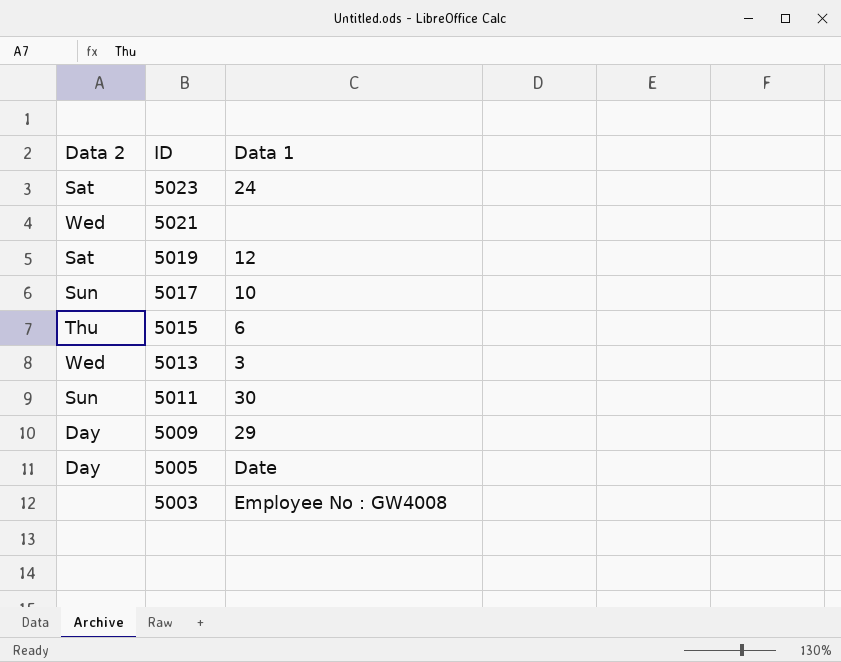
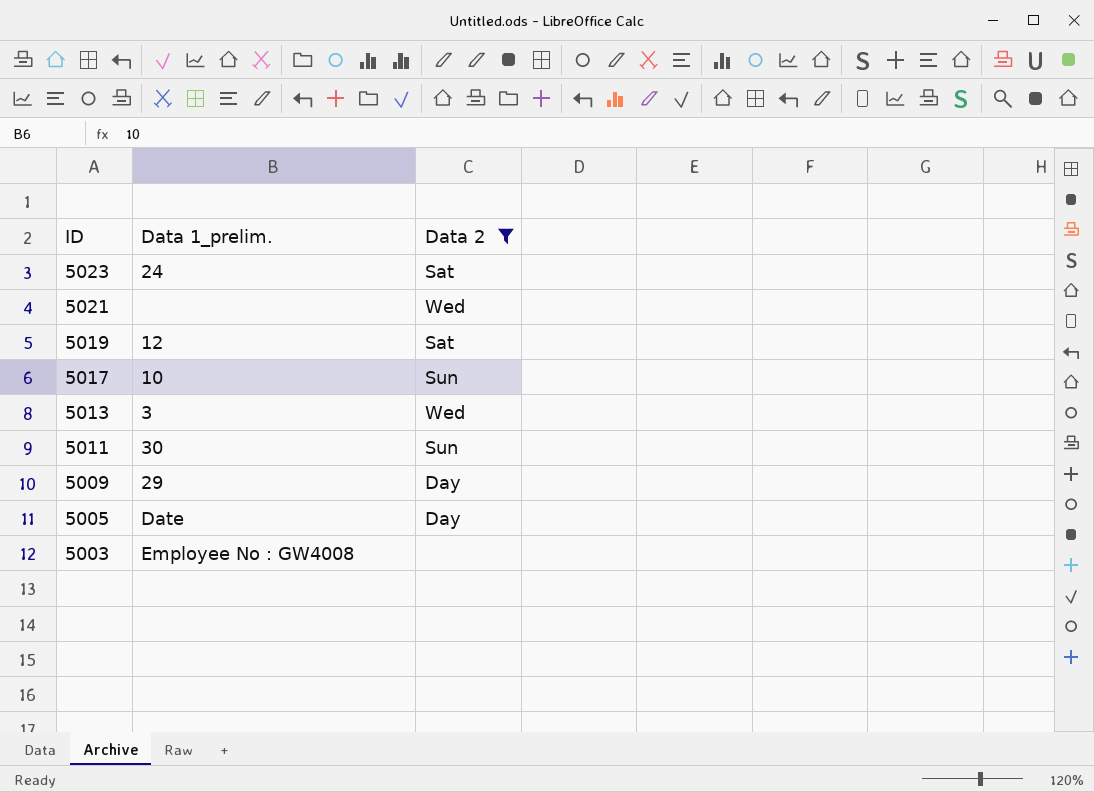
filter: none -> Data 2 != Thu
column name: Data 1 -> Data 1_prelim.
column Data 2 | position: 1 -> 3

